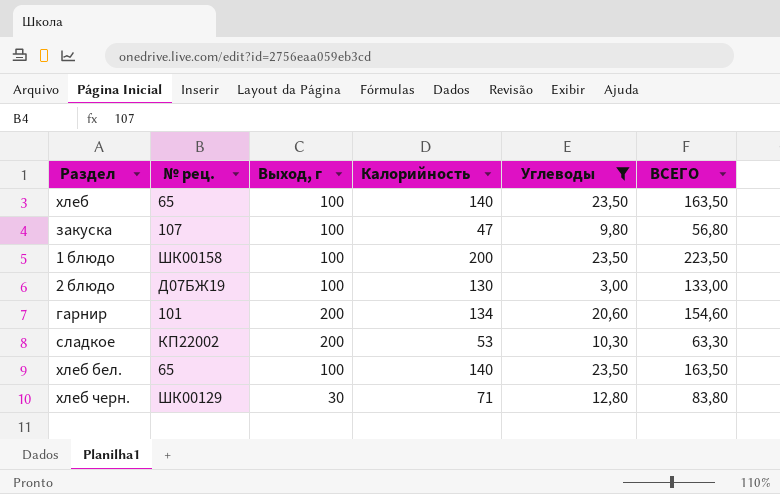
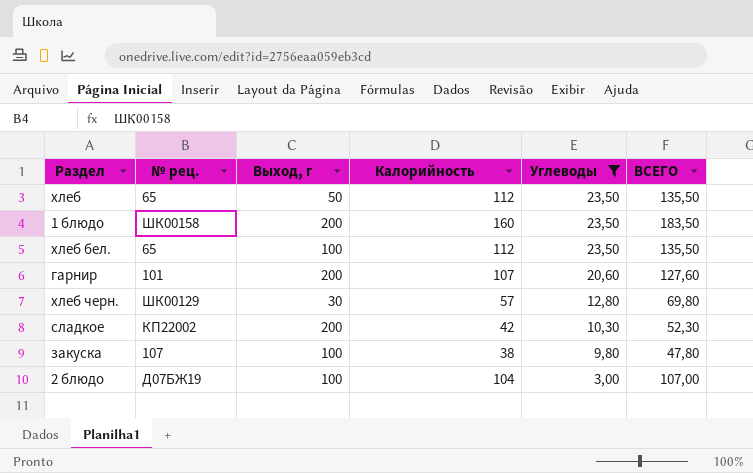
row order: none -> Углеводы descending
хлеб | Выход, г: 100 -> 50
хлеб | Калорийность: 140 -> 112
хлеб | ВСЕГО: 163,50 -> 135,50
1 блюдо | Выход, г: 100 -> 200
1 блюдо | Калорийность: 200 -> 160
1 блюдо | ВСЕГО: 223,50 -> 183,50
хлеб бел. | Калорийность: 140 -> 112
хлеб бел. | ВСЕГО: 163,50 -> 135,50
гарнир | Калорийность: 134 -> 107
гарнир | ВСЕГО: 154,60 -> 127,60
хлеб черн. | Калорийность: 71 -> 57
хлеб черн. | ВСЕГО: 83,80 -> 69,80
сладкое | Калорийность: 53 -> 42
сладкое | ВСЕГО: 63,30 -> 52,30
закуска | Калорийность: 47 -> 38
закуска | ВСЕГО: 56,80 -> 47,80
2 блюдо | Калорийность: 130 -> 104
2 блюдо | ВСЕГО: 133,00 -> 107,00

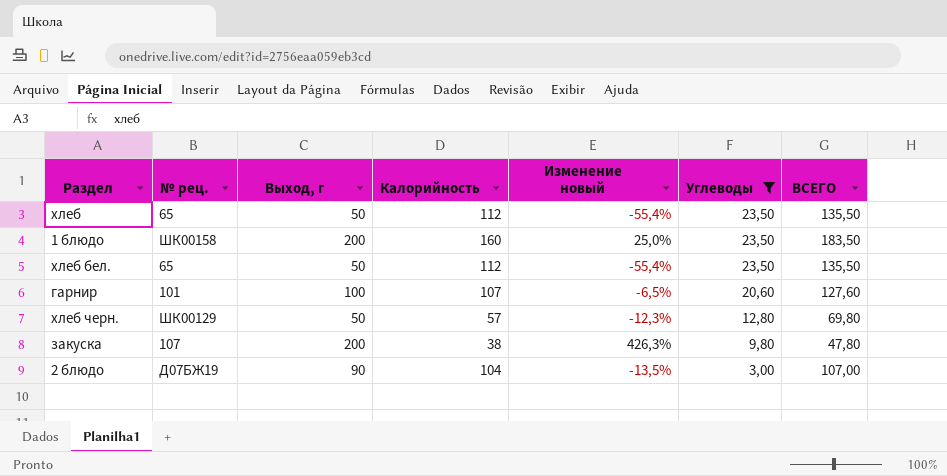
column Изменение новый | formula: none -> ([Выход, г] - [Калорийность]) / [Калорийность]
row сладкое: КП22002 | 200 | 42 | 10,30 | 52,30 -> none
хлеб бел. | Выход, г: 100 -> 50
гарнир | Выход, г: 200 -> 100
хлеб черн. | Выход, г: 30 -> 50
закуска | Выход, г: 100 -> 200
2 блюдо | Выход, г: 100 -> 90

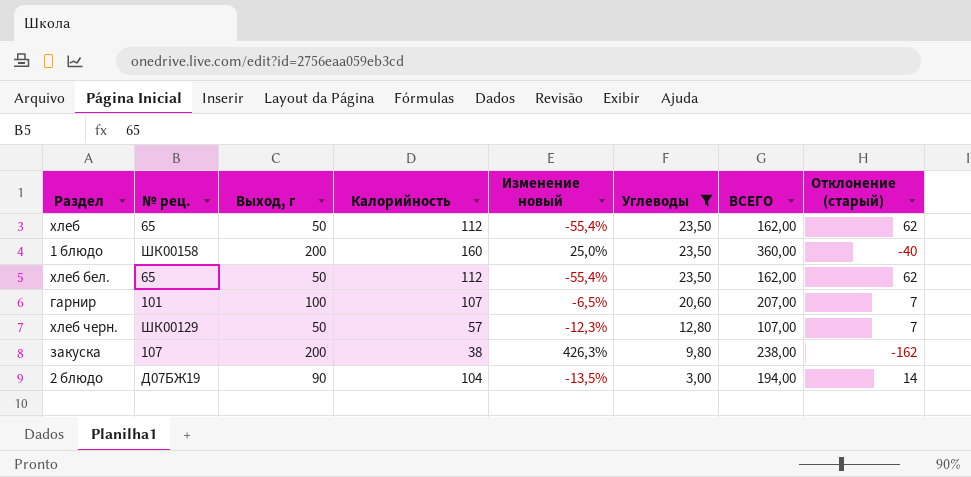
column ВСЕГО | formula: [Калорийность] + [Углеводы] -> [Выход, г] + [Калорийность]
column Отклонение (старый) | formula: none -> [Калорийность] - [Выход, г]

